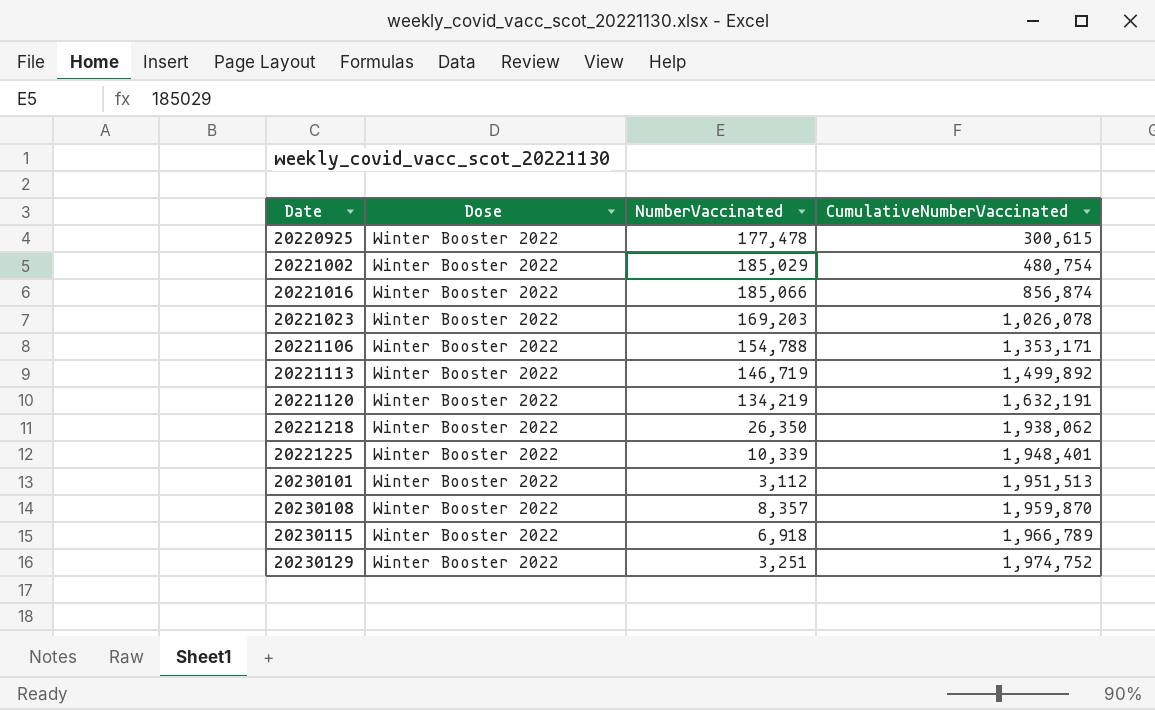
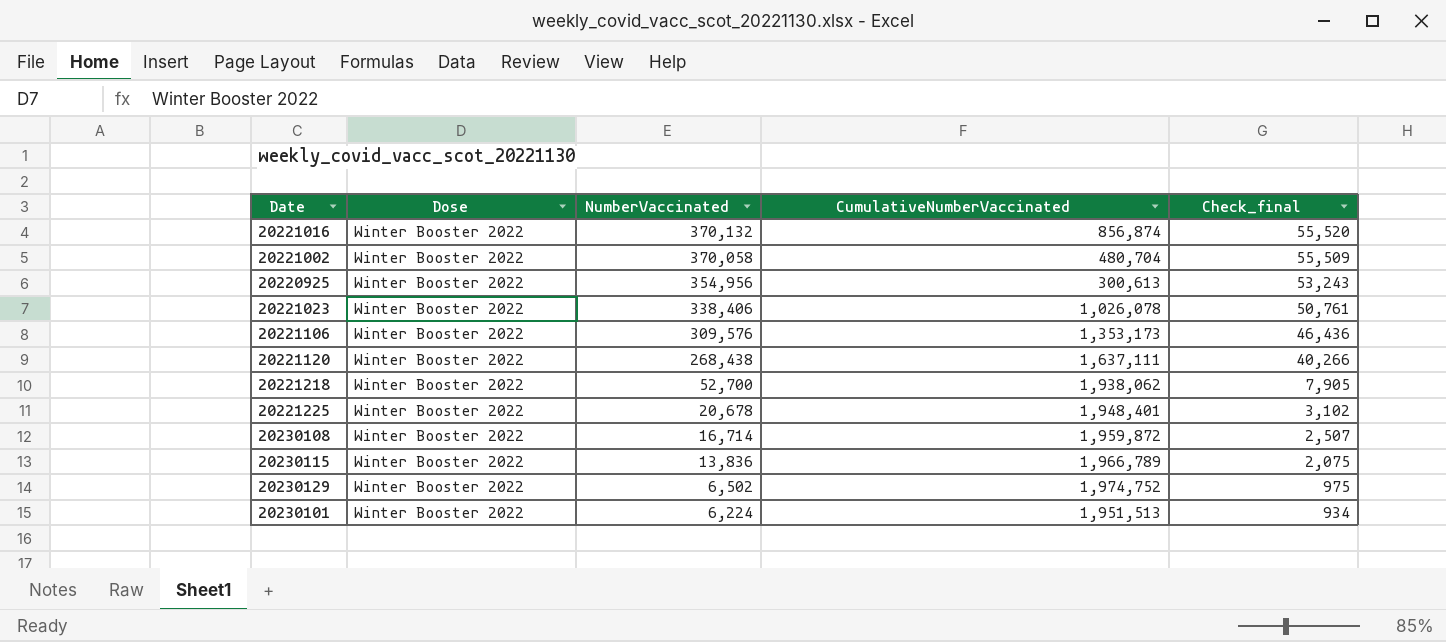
row order: Date ascending -> NumberVaccinated descending
column Check_final | formula: none -> [NumberVaccinated] * 0.15
row 20221113: Winter Booster 2022 | 146,719 | 1,499,892 -> none
20221016 | NumberVaccinated: 185,066 -> 370,132
20221002 | NumberVaccinated: 185,029 -> 370,058
20221002 | CumulativeNumberVaccinated: 480,754 -> 480,704
20220925 | NumberVaccinated: 177,478 -> 354,956
20220925 | CumulativeNumberVaccinated: 300,615 -> 300,613
20221023 | NumberVaccinated: 169,203 -> 338,406
20221106 | NumberVaccinated: 154,788 -> 309,576
20221106 | CumulativeNumberVaccinated: 1,353,171 -> 1,353,173
20221120 | NumberVaccinated: 134,219 -> 268,438
20221120 | CumulativeNumberVaccinated: 1,632,191 -> 1,637,111
20221218 | NumberVaccinated: 26,350 -> 52,700
20221225 | NumberVaccinated: 10,339 -> 20,678
20230108 | NumberVaccinated: 8,357 -> 16,714
20230108 | CumulativeNumberVaccinated: 1,959,870 -> 1,959,872
20230115 | NumberVaccinated: 6,918 -> 13,836
20230129 | NumberVaccinated: 3,251 -> 6,502
20230101 | NumberVaccinated: 3,112 -> 6,224

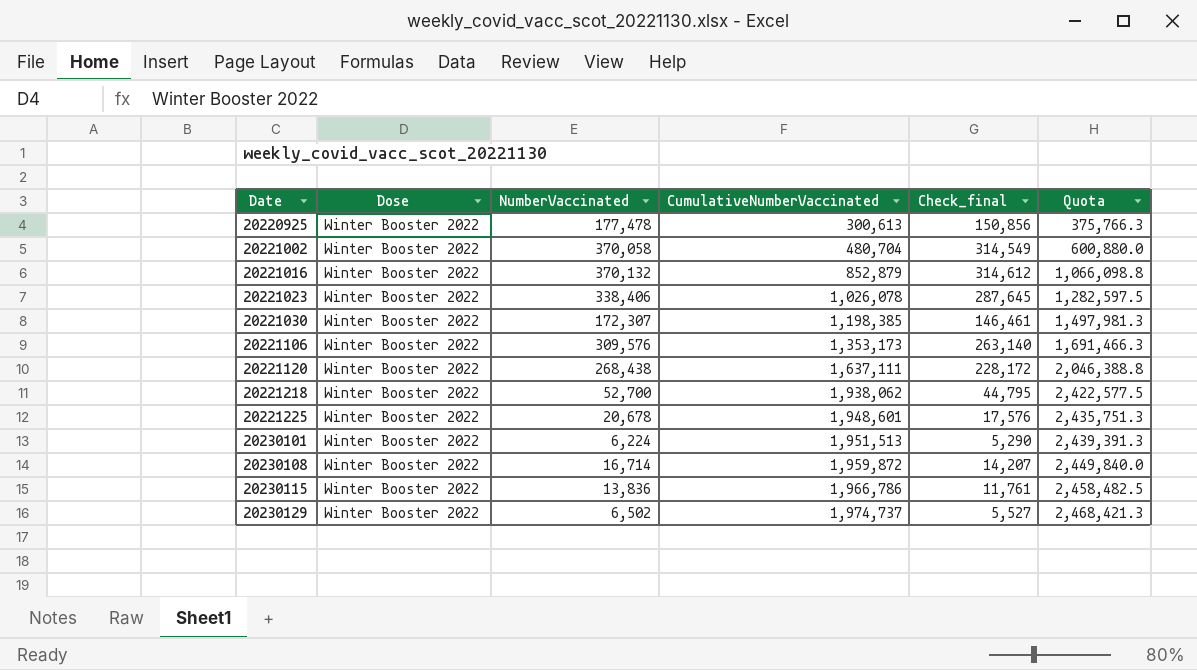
row order: NumberVaccinated descending -> Date ascending
column Check_final | formula: [NumberVaccinated] * 0.15 -> [NumberVaccinated] * 0.85
column Quota | formula: none -> [CumulativeNumberVaccinated] * 1.25
20220925 | NumberVaccinated: 354,956 -> 177,478
20221016 | CumulativeNumberVaccinated: 856,874 -> 852,879
row 20221030: none -> Winter Booster 2022 | 172,307 | 1,198,385 | 146,461 | 1,497,981.3
20221225 | CumulativeNumberVaccinated: 1,948,401 -> 1,948,601
20230115 | CumulativeNumberVaccinated: 1,966,789 -> 1,966,786
20230129 | CumulativeNumberVaccinated: 1,974,752 -> 1,974,737

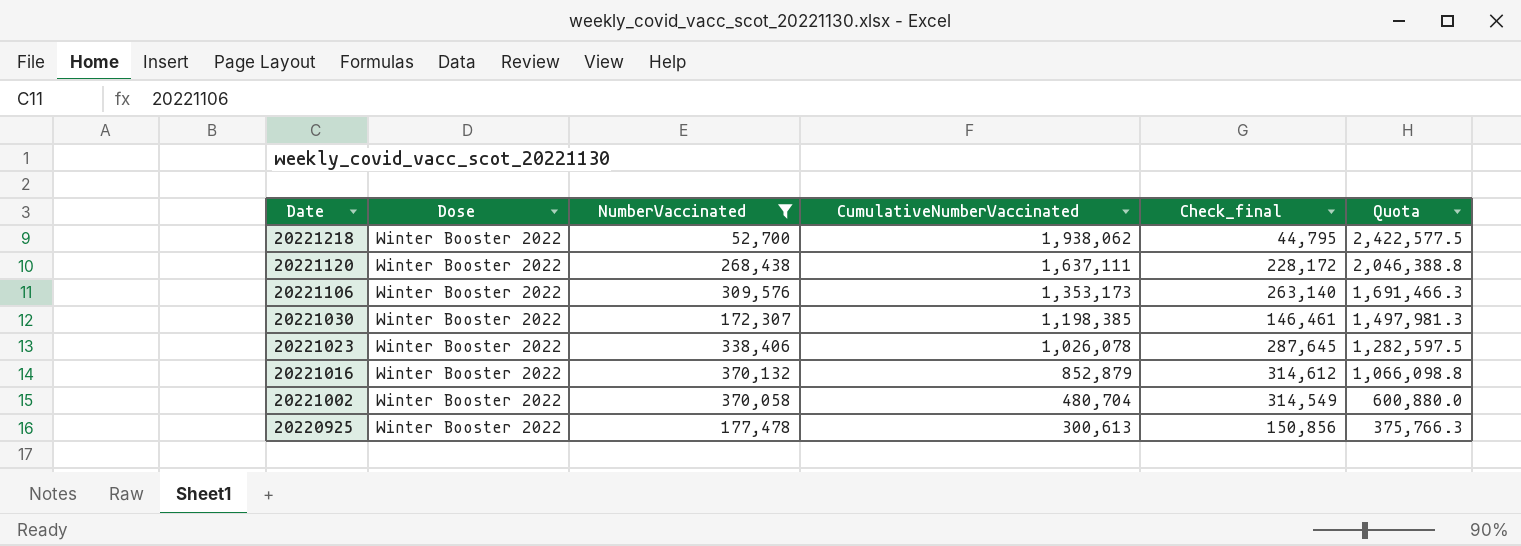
filter: none -> NumberVaccinated >= 52,700
row order: Date ascending -> Date descending

